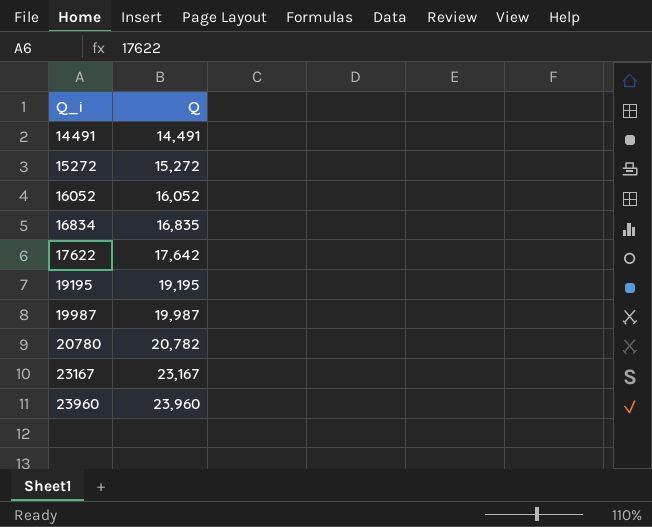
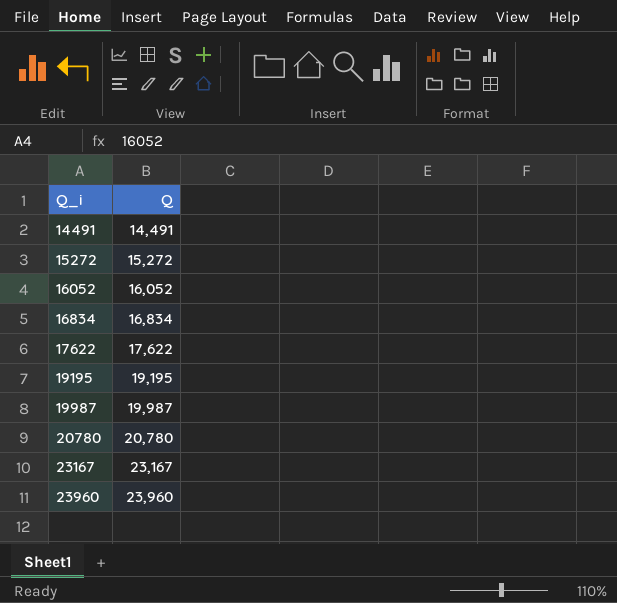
16834 | Q: 16,835 -> 16,834
17622 | Q: 17,642 -> 17,622
20780 | Q: 20,782 -> 20,780

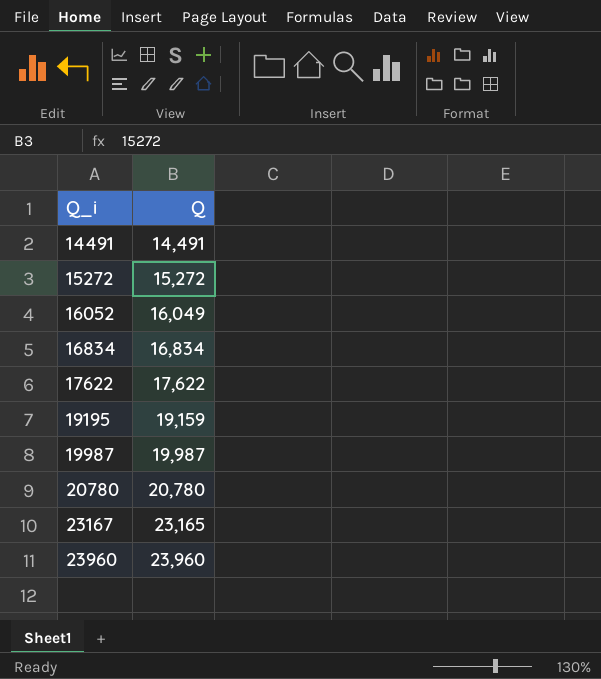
16052 | Q: 16,052 -> 16,049
19195 | Q: 19,195 -> 19,159
23167 | Q: 23,167 -> 23,165

